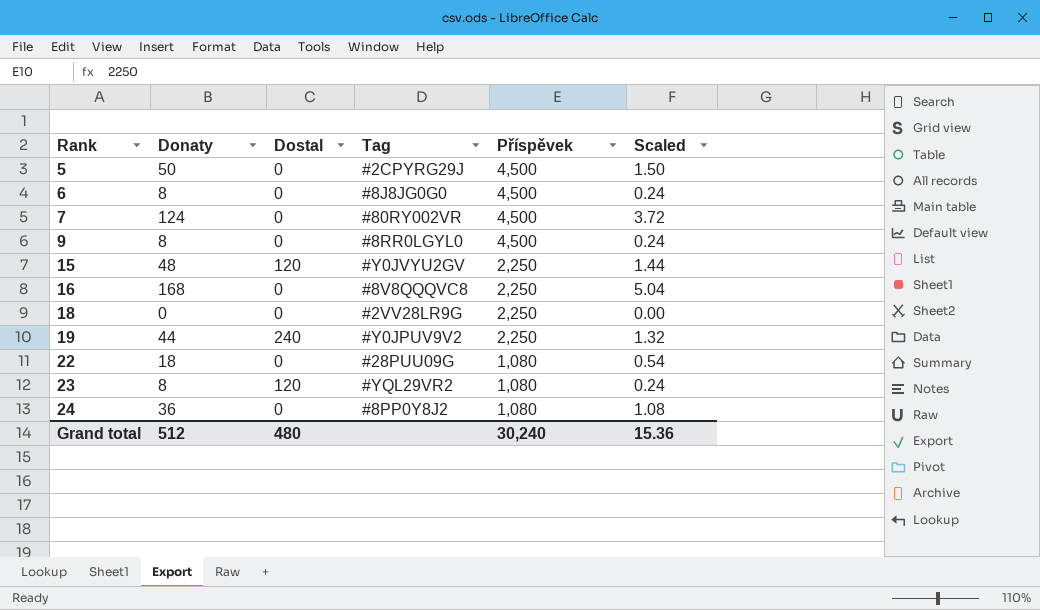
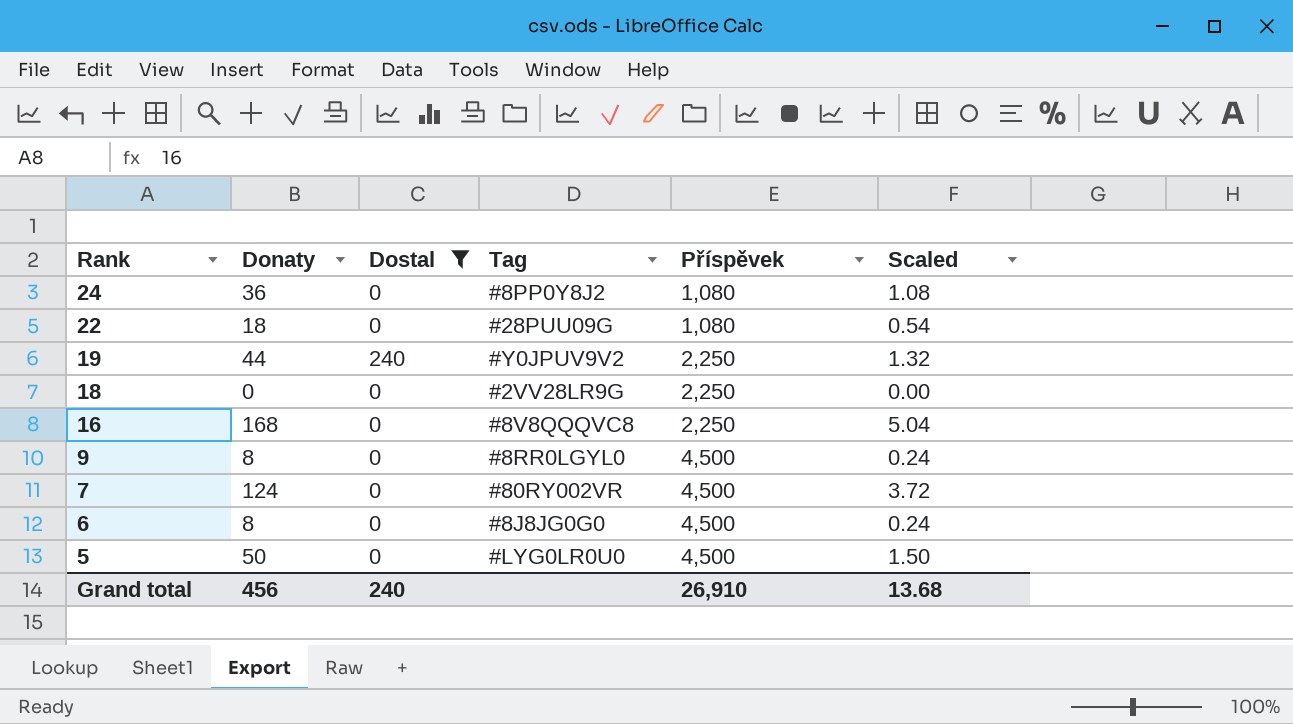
filter: none -> Dostal != 120
row order: Rank ascending -> Rank descending
5 | Tag: #2CPYRG29J -> #LYG0LR0U0
Grand total | Donaty: 512 -> 456
Grand total | Dostal: 480 -> 240
Grand total | Příspěvek: 30,240 -> 26,910
Grand total | Scaled: 15.36 -> 13.68

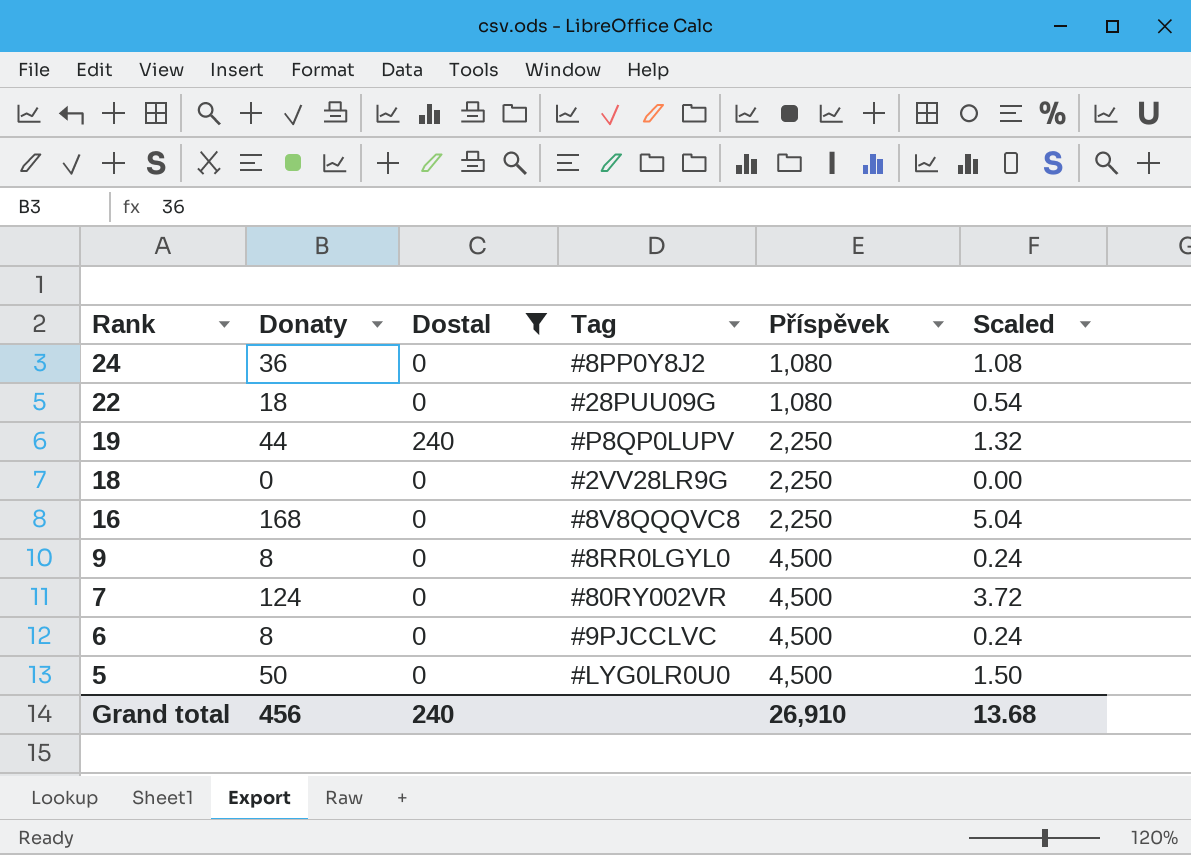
19 | Tag: #Y0JPUV9V2 -> #P8QP0LUPV
6 | Tag: #8J8JG0G0 -> #9PJCCLVC

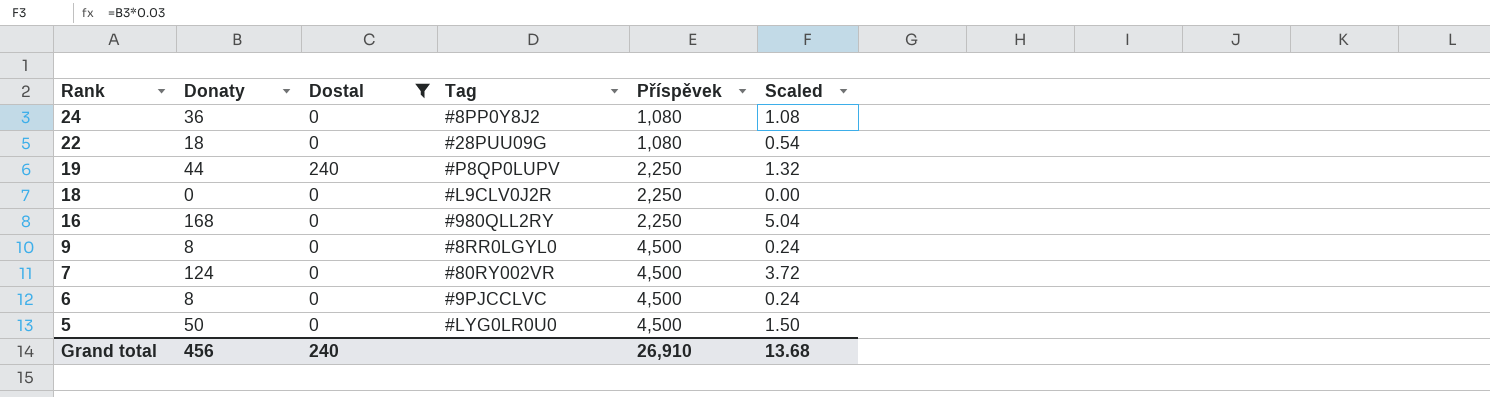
18 | Tag: #2VV28LR9G -> #L9CLV0J2R
16 | Tag: #8V8QQQVC8 -> #980QLL2RY

